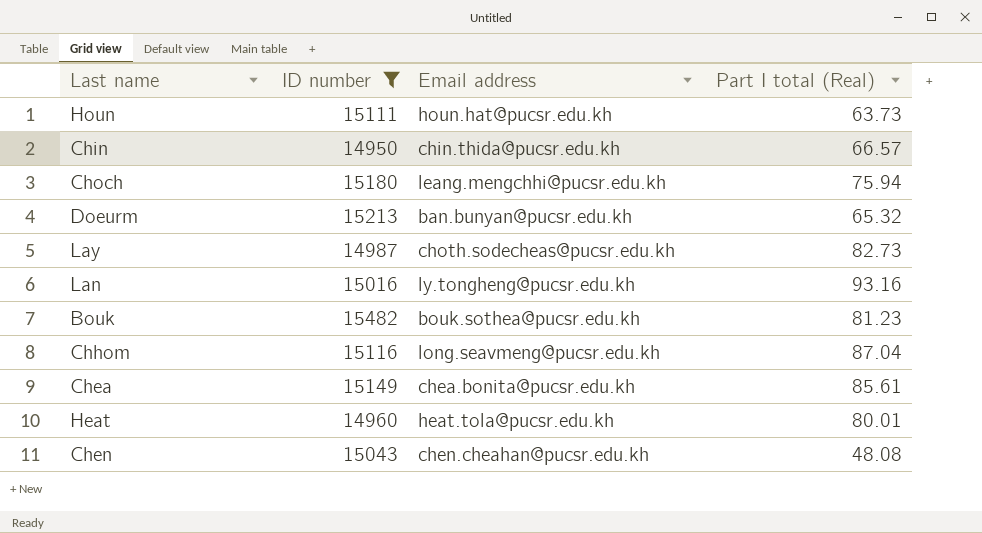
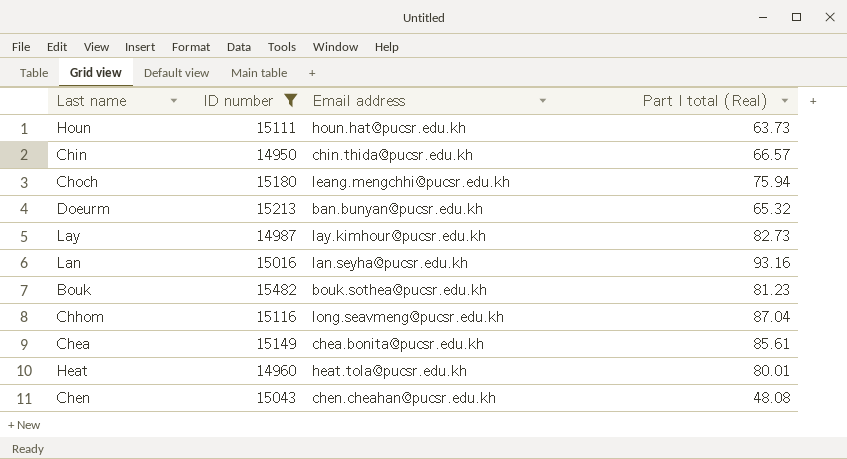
Lay | Email address: choth.sodecheas@pucsr.edu.kh -> lay.kimhour@pucsr.edu.kh
Lan | Email address: ly.tongheng@pucsr.edu.kh -> lan.seyha@pucsr.edu.kh

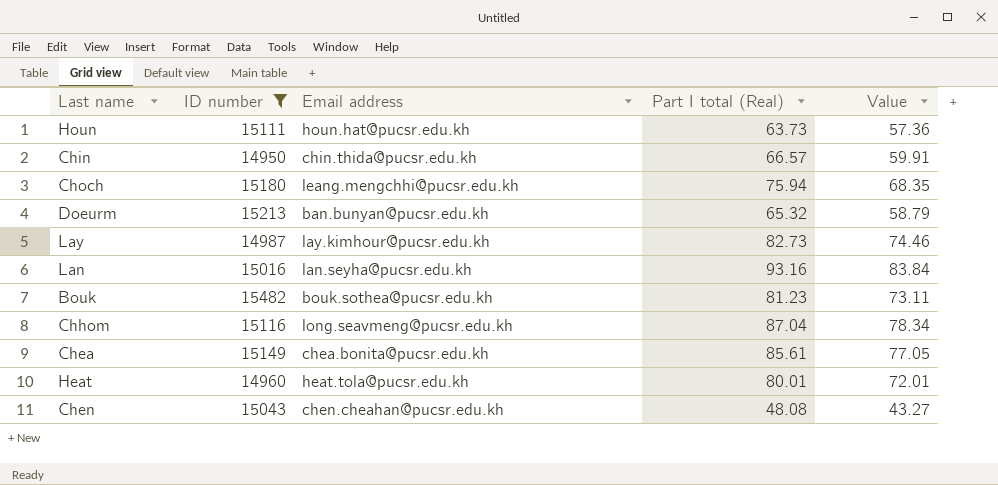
column Value | formula: none -> [Part I total (Real)] * 0.9

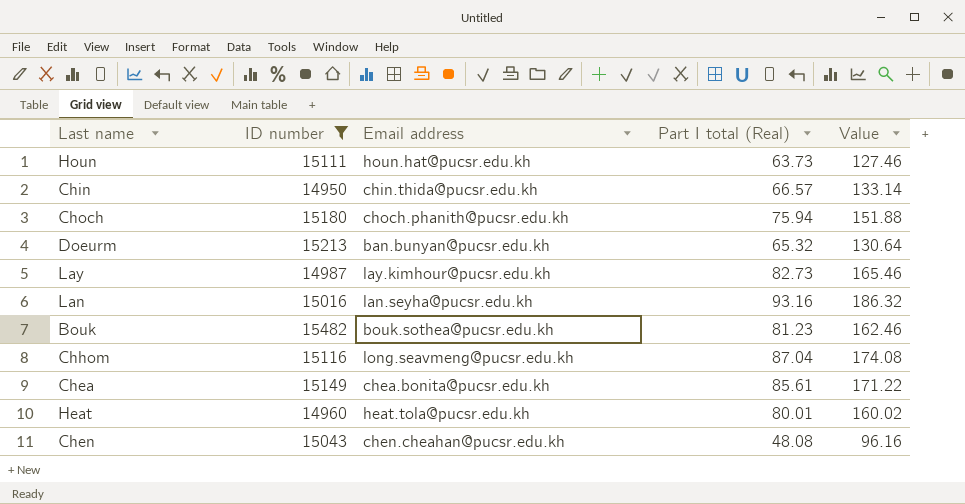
column Value | formula: [Part I total (Real)] * 0.9 -> [Part I total (Real)] * 2
Choch | Email address: leang.mengchhi@pucsr.edu.kh -> choch.phanith@pucsr.edu.kh

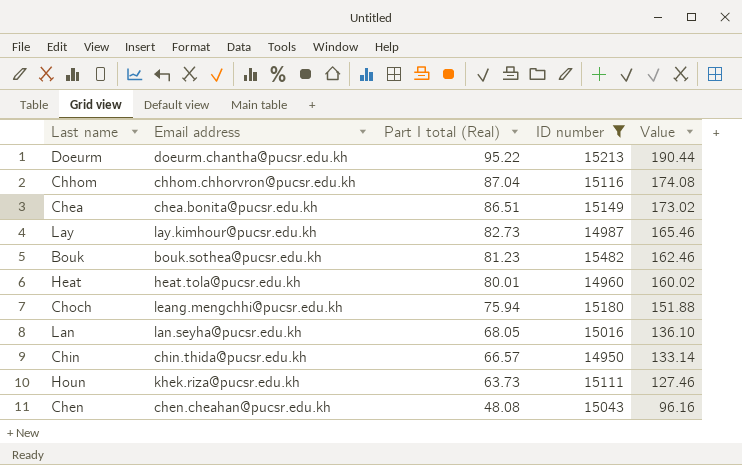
row order: none -> Part I total (Real) descending
column ID number | position: 2 -> 4
Doeurm | Email address: ban.bunyan@pucsr.edu.kh -> doeurm.chantha@pucsr.edu.kh
Doeurm | Part I total (Real): 65.32 -> 95.22
Doeurm | Value: 130.64 -> 190.44
Chhom | Email address: long.seavmeng@pucsr.edu.kh -> chhom.chhorvron@pucsr.edu.kh
Chea | Part I total (Real): 85.61 -> 86.51
Chea | Value: 171.22 -> 173.02
Choch | Email address: choch.phanith@pucsr.edu.kh -> leang.mengchhi@pucsr.edu.kh
Lan | Part I total (Real): 93.16 -> 68.05
Lan | Value: 186.32 -> 136.10
Houn | Email address: houn.hat@pucsr.edu.kh -> khek.riza@pucsr.edu.kh

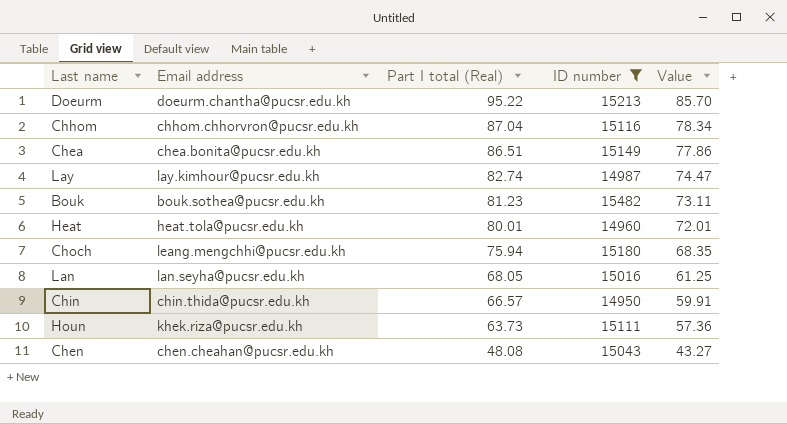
column Value | formula: [Part I total (Real)] * 2 -> [Part I total (Real)] * 0.9
Lay | Part I total (Real): 82.73 -> 82.74

